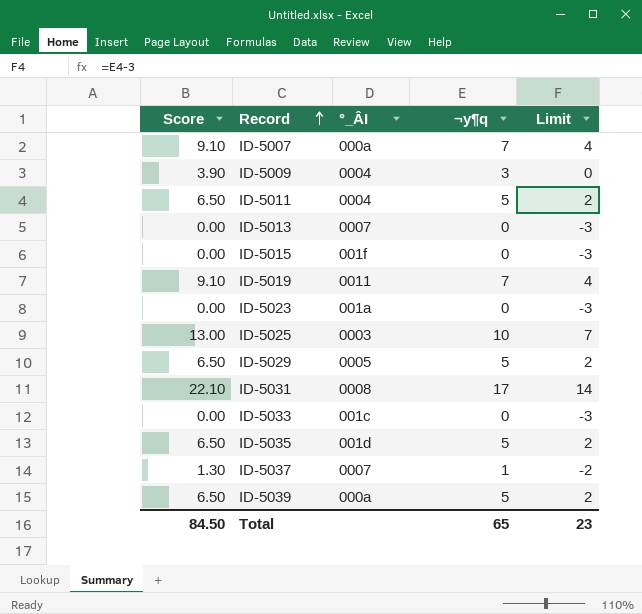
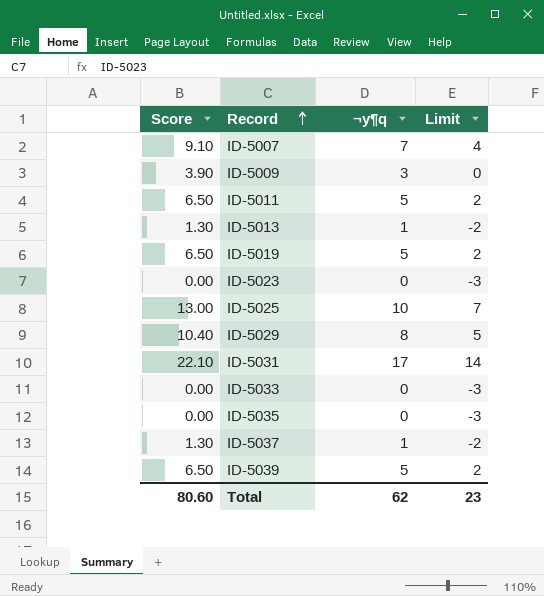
column °_ÂI | position: 3 -> none
row ID-5015: 0.00 | 001f | 0 | -3 -> none
ID-5013 | Score: 0.00 -> 1.30
ID-5013 | ¬y¶q: 0 -> 1
ID-5013 | Limit: -3 -> -2
ID-5019 | Score: 9.10 -> 6.50
ID-5019 | ¬y¶q: 7 -> 5
ID-5019 | Limit: 4 -> 2
ID-5029 | Score: 6.50 -> 10.40
ID-5029 | ¬y¶q: 5 -> 8
ID-5029 | Limit: 2 -> 5
ID-5035 | Score: 6.50 -> 0.00
ID-5035 | ¬y¶q: 5 -> 0
ID-5035 | Limit: 2 -> -3
Total | Score: 84.50 -> 80.60
Total | ¬y¶q: 65 -> 62

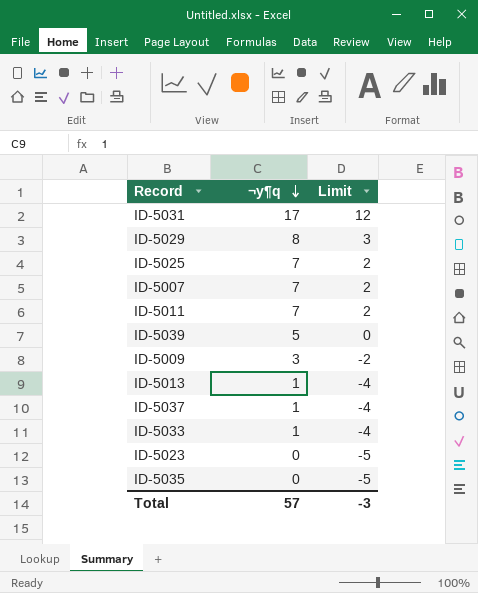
row order: Record ascending -> ¬y¶q descending
column Score | formula: [¬y¶q] * 1.3 -> none
column Limit | formula: [¬y¶q] - 3 -> [¬y¶q] - 5
row ID-5019: 6.50 | 5 | 2 -> none
ID-5025 | ¬y¶q: 10 -> 7
ID-5011 | ¬y¶q: 5 -> 7
ID-5033 | ¬y¶q: 0 -> 1
Total | ¬y¶q: 62 -> 57
Total | Limit: 23 -> -3

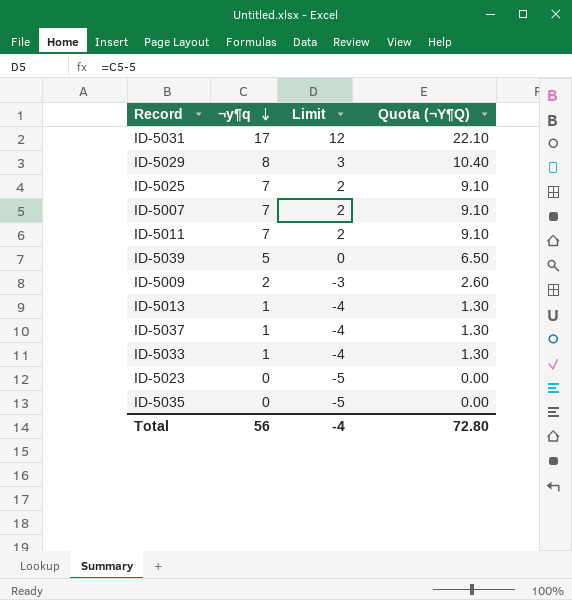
column Quota (¬Y¶Q) | formula: none -> [¬y¶q] * 1.3
ID-5009 | ¬y¶q: 3 -> 2
ID-5009 | Limit: -2 -> -3
Total | ¬y¶q: 57 -> 56
Total | Limit: -3 -> -4

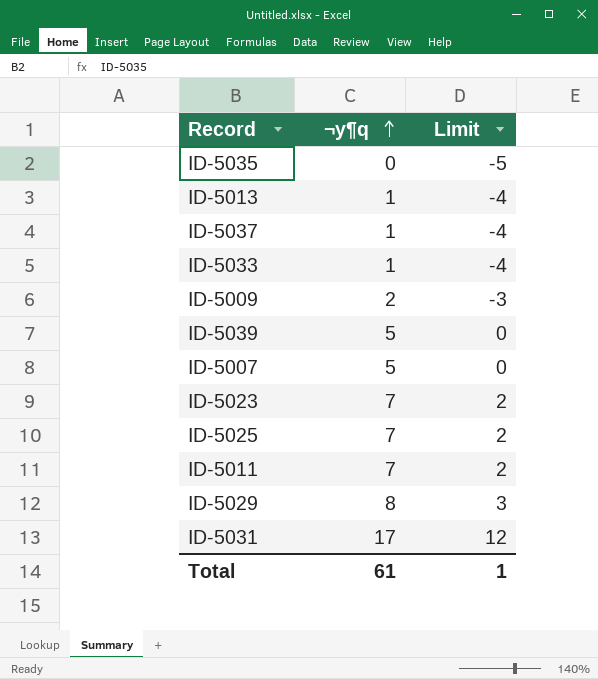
row order: ¬y¶q descending -> ¬y¶q ascending
column Quota (¬Y¶Q) | formula: [¬y¶q] * 1.3 -> none
ID-5007 | ¬y¶q: 7 -> 5
ID-5007 | Limit: 2 -> 0
ID-5023 | ¬y¶q: 0 -> 7
ID-5023 | Limit: -5 -> 2
Total | ¬y¶q: 56 -> 61
Total | Limit: -4 -> 1

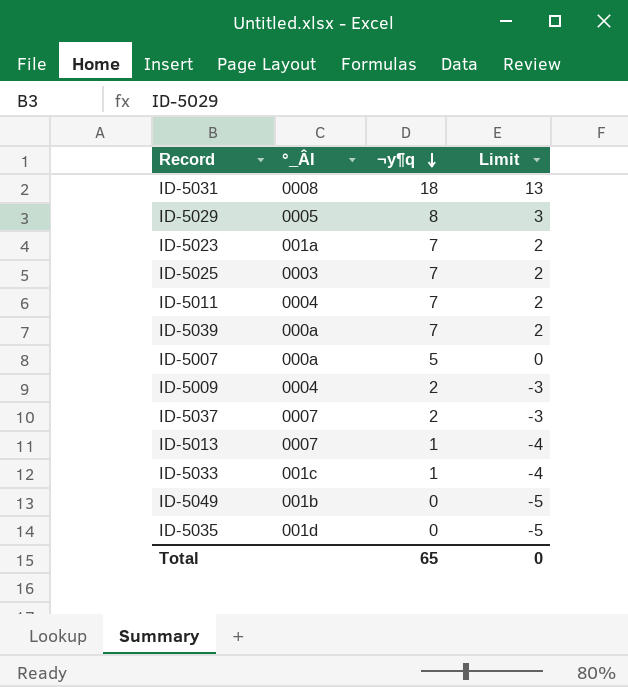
row order: ¬y¶q ascending -> ¬y¶q descending
column °_ÂI | position: none -> 2
ID-5031 | ¬y¶q: 17 -> 18
ID-5031 | Limit: 12 -> 13
ID-5039 | ¬y¶q: 5 -> 7
ID-5039 | Limit: 0 -> 2
ID-5037 | ¬y¶q: 1 -> 2
ID-5037 | Limit: -4 -> -3
row ID-5049: none -> 001b | 0 | -5
Total | ¬y¶q: 61 -> 65
Total | Limit: 1 -> 0

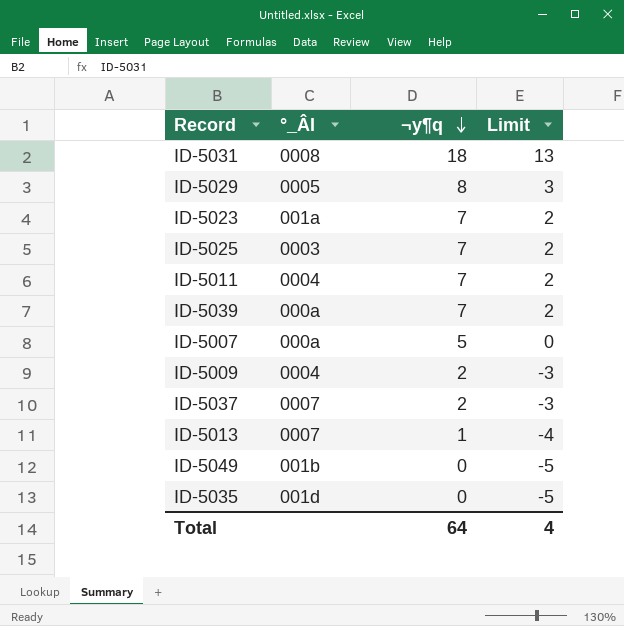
row ID-5033: 001c | 1 | -4 -> none
Total | ¬y¶q: 65 -> 64
Total | Limit: 0 -> 4

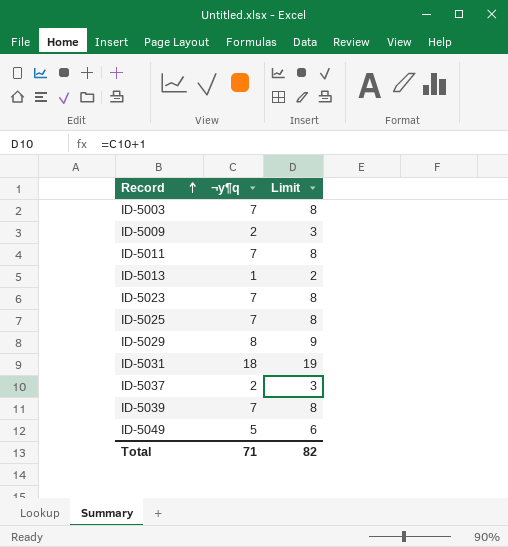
row order: ¬y¶q descending -> Record ascending
column °_ÂI | position: 2 -> none
column Limit | formula: [¬y¶q] - 5 -> [¬y¶q] + 1
row ID-5007: 000a | 5 | 0 -> none
row ID-5035: 001d | 0 | -5 -> none
row ID-5003: none -> 7 | 8
ID-5049 | ¬y¶q: 0 -> 5
Total | ¬y¶q: 64 -> 71
Total | Limit: 4 -> 82

